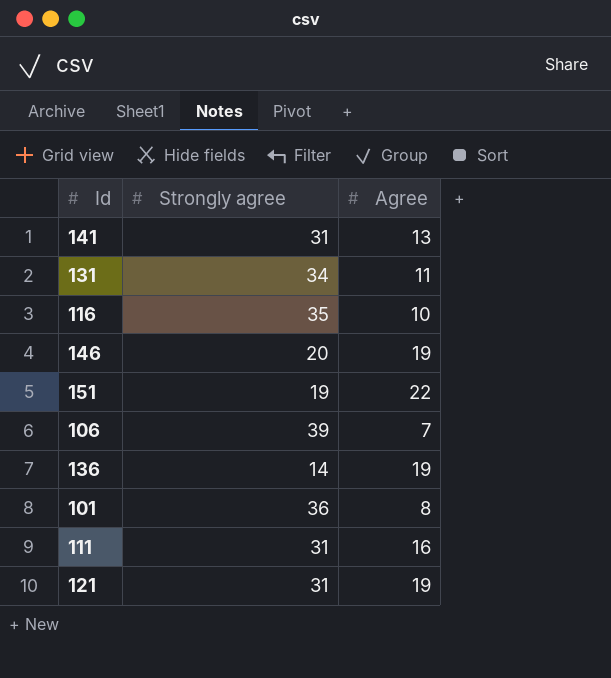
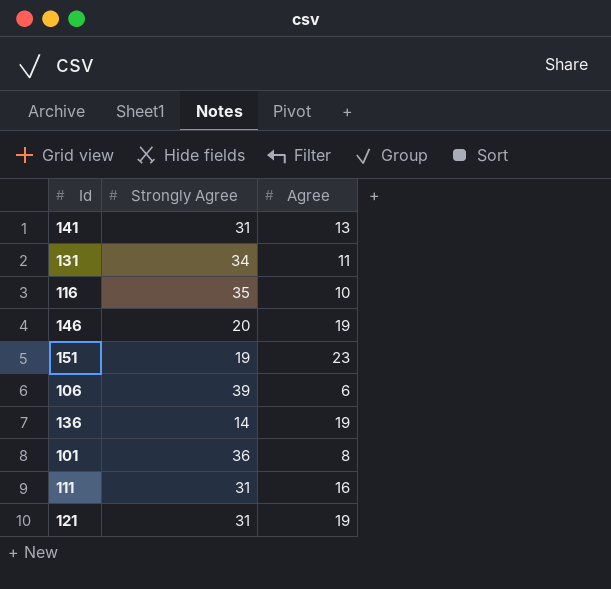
column name: Strongly agree -> Strongly Agree
151 | Agree: 22 -> 23
106 | Agree: 7 -> 6

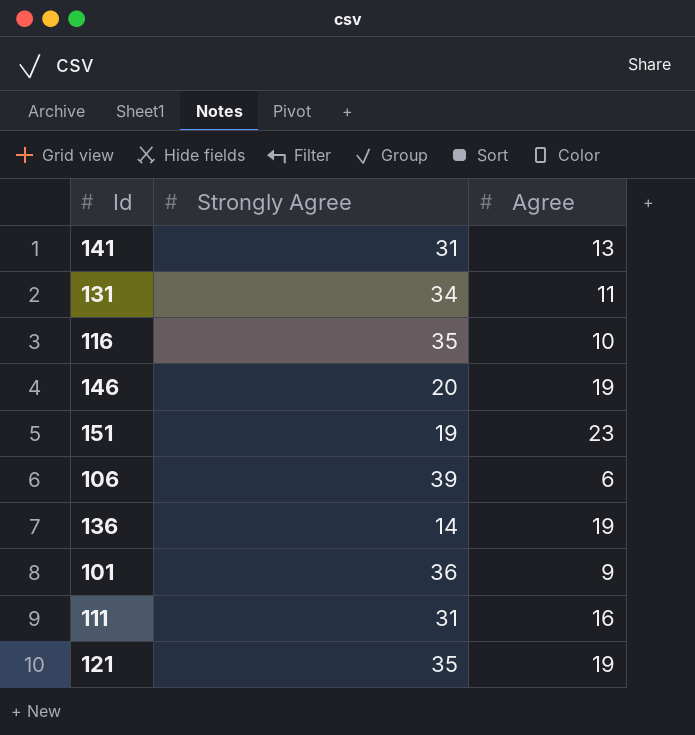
101 | Agree: 8 -> 9
121 | Strongly Agree: 31 -> 35

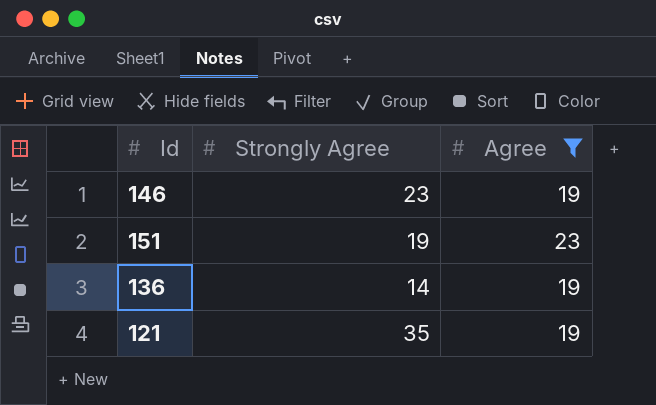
filter: none -> Agree >= 19
146 | Strongly Agree: 20 -> 23

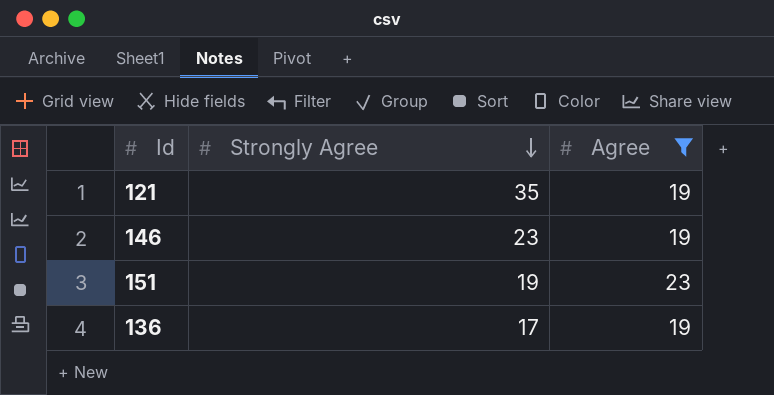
row order: none -> Strongly Agree descending
136 | Strongly Agree: 14 -> 17

